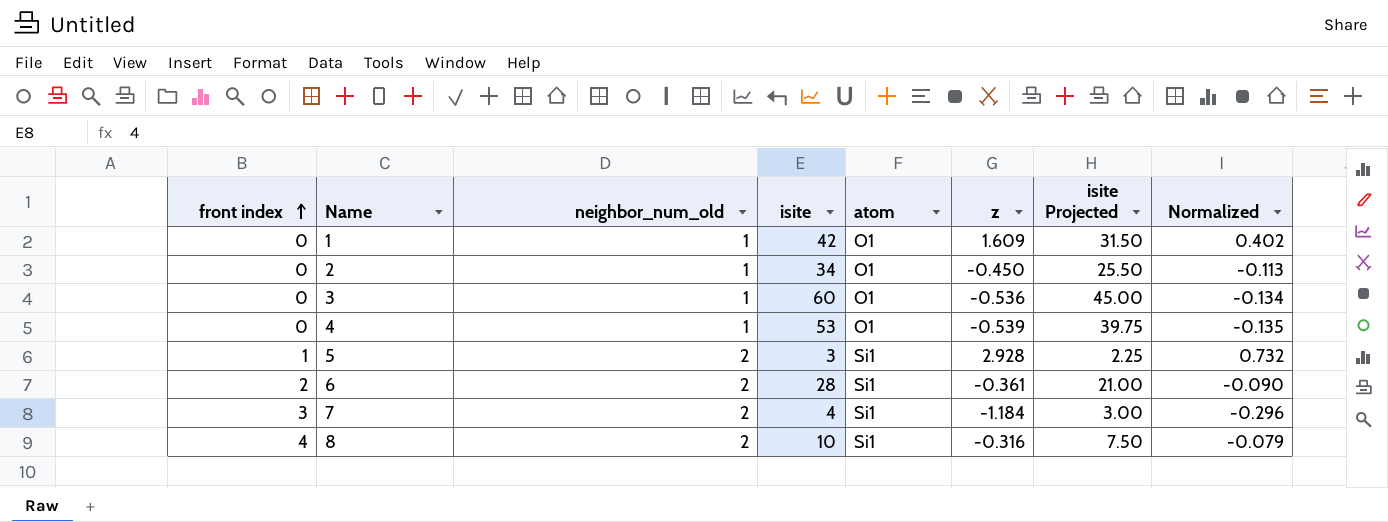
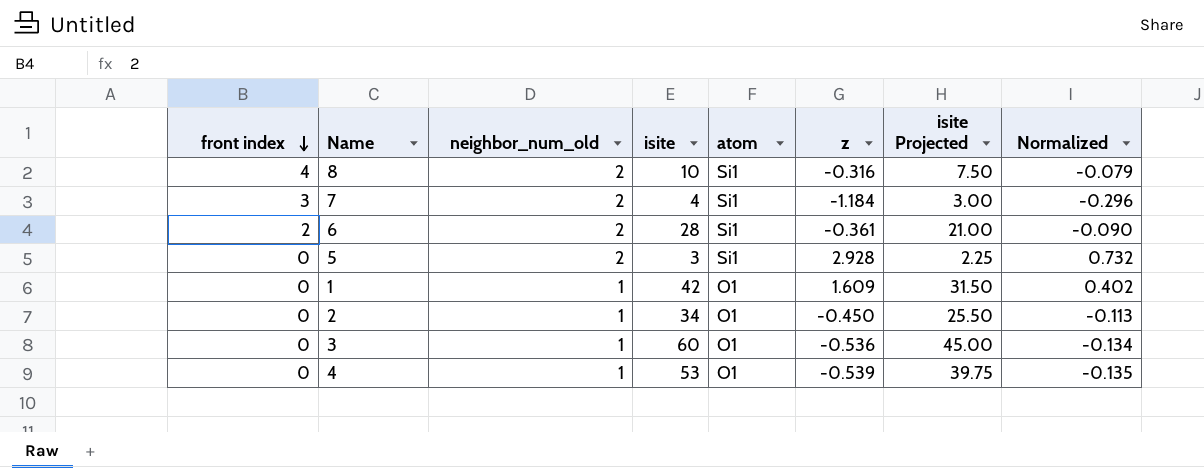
row order: front index ascending -> front index descending
5 | front index: 1 -> 0

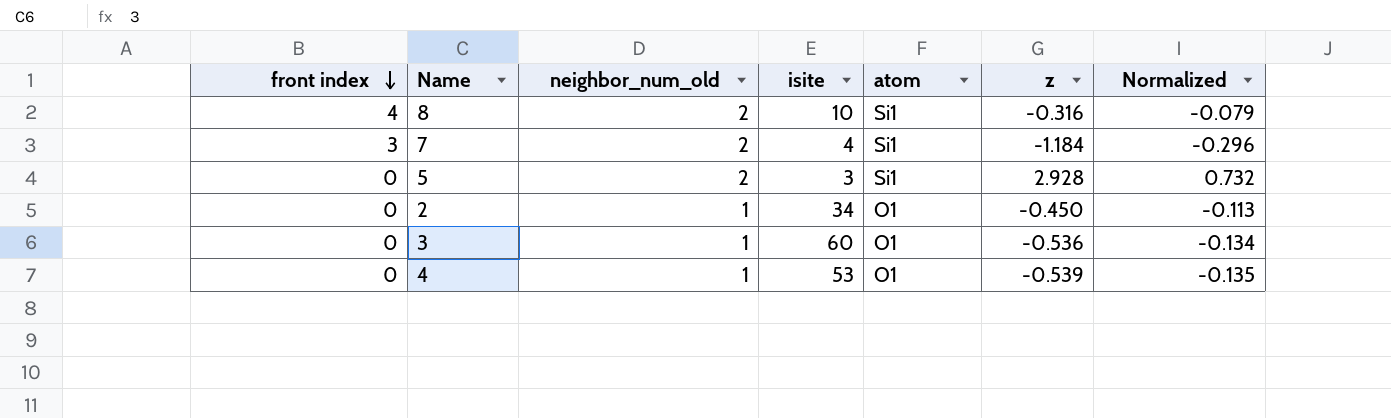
column isite Projected | formula: [isite] * 0.75 -> none
row 6: 2 | 2 | 28 | Si1 | -0.361 | 21.00 | -0.090 -> none
row 1: 0 | 1 | 42 | O1 | 1.609 | 31.50 | 0.402 -> none

